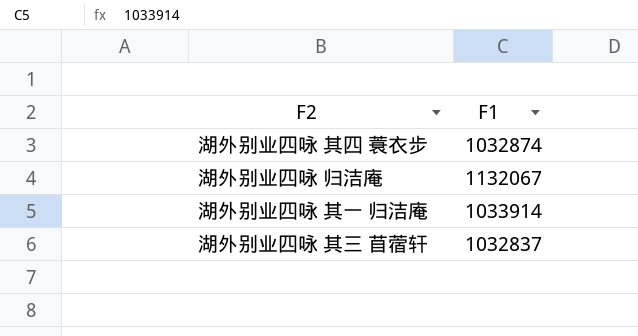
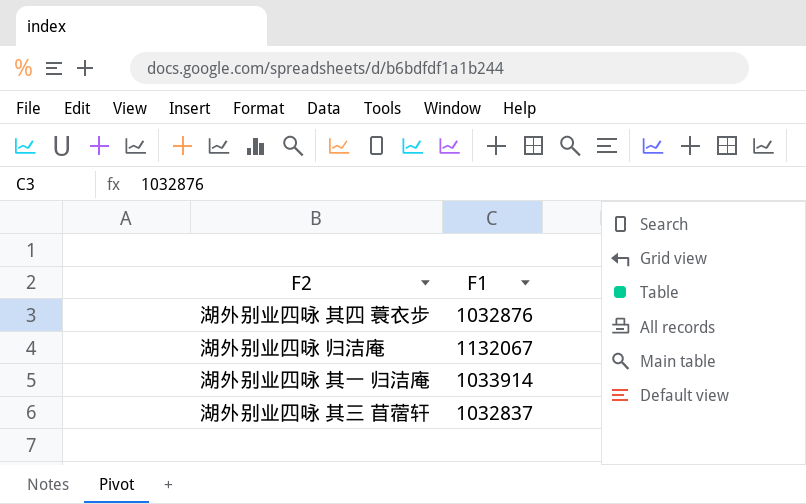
湖外别业四咏 其四 蓑衣步 | F1: 1032874 -> 1032876

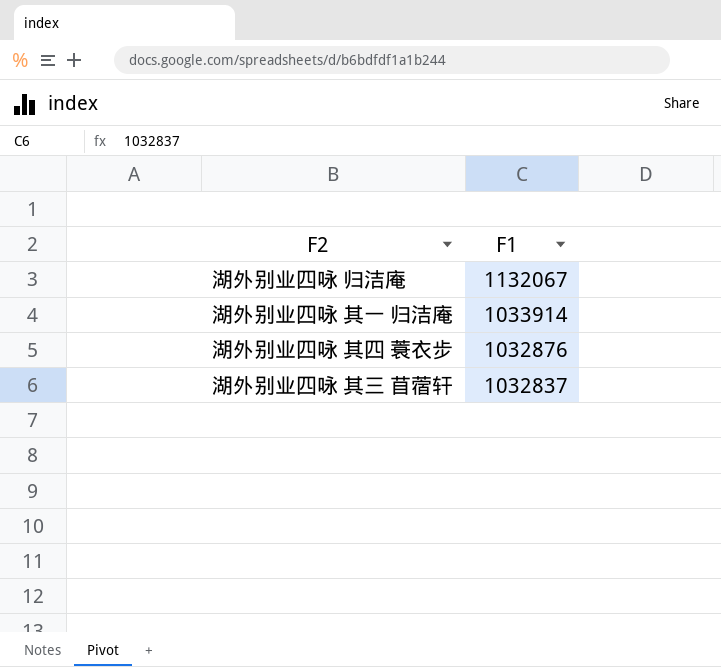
row order: none -> F1 descending

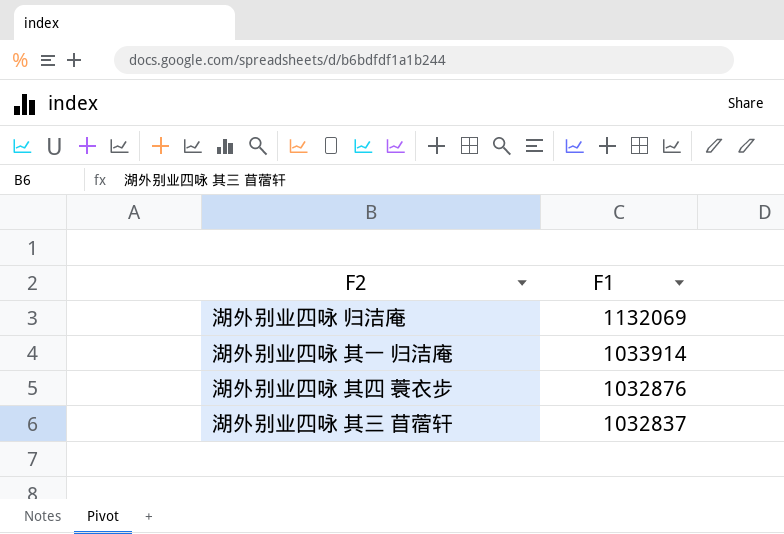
湖外别业四咏 归洁庵 | F1: 1132067 -> 1132069

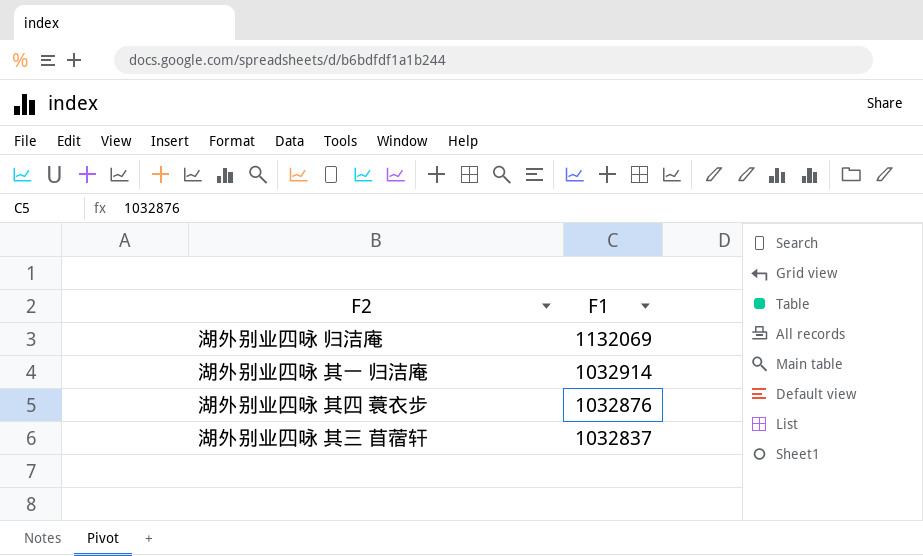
湖外别业四咏 其一 归洁庵 | F1: 1033914 -> 1032914

